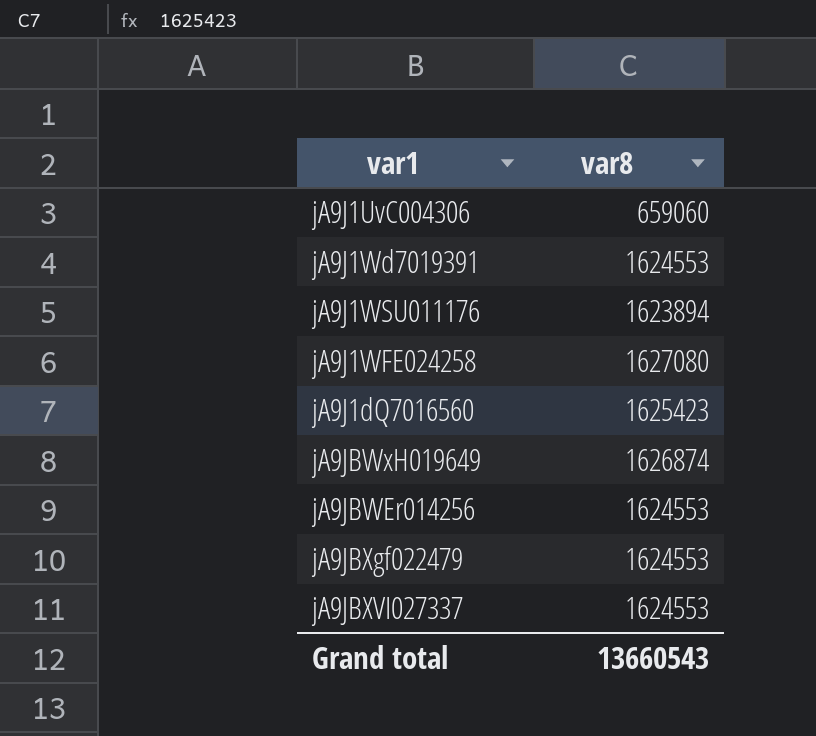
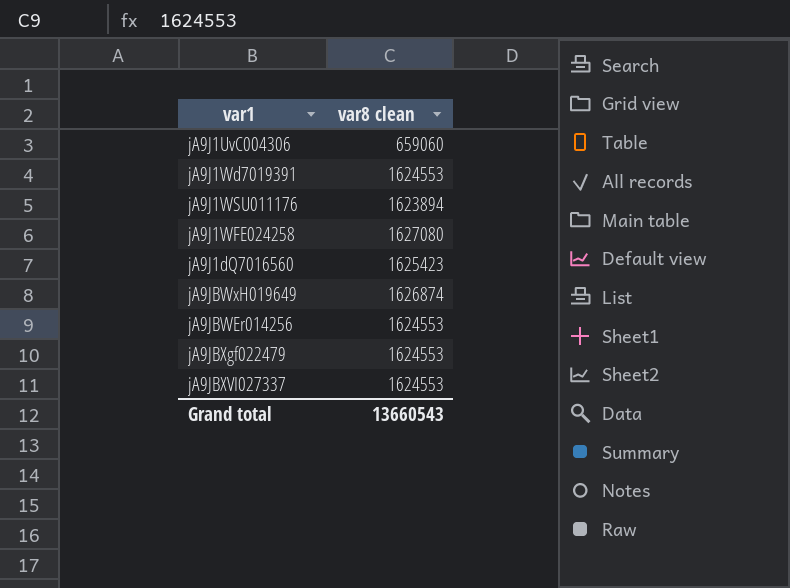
column name: var8 -> var8 clean

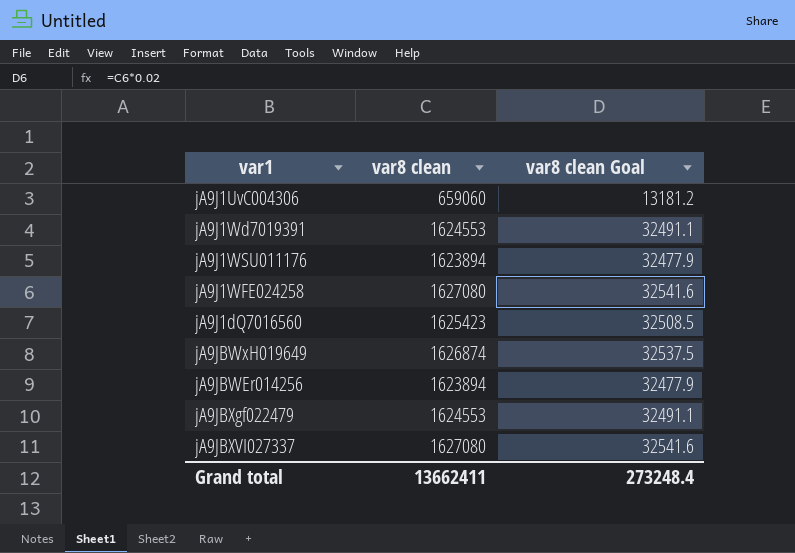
column var8 clean Goal | formula: none -> [var8 clean] * 0.02
jA9JBWEr014256 | var8 clean: 1624553 -> 1623894
jA9JBXVI027337 | var8 clean: 1624553 -> 1627080
Grand total | var8 clean: 13660543 -> 13662411

